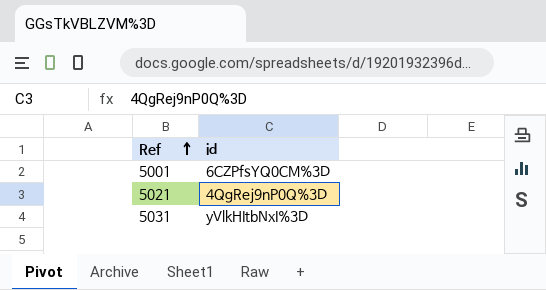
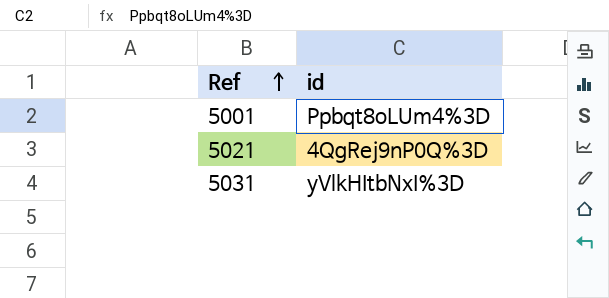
5001 | id: 6CZPfsYQ0CM%3D -> Ppbqt8oLUm4%3D

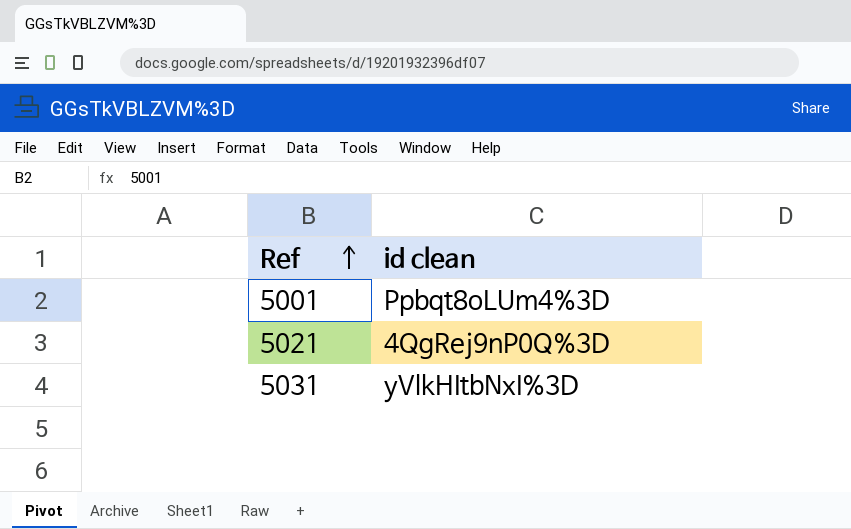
column name: id -> id clean

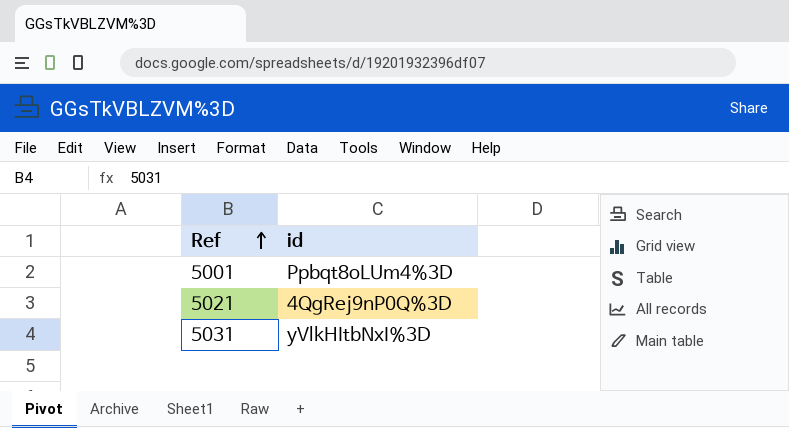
column name: id clean -> id

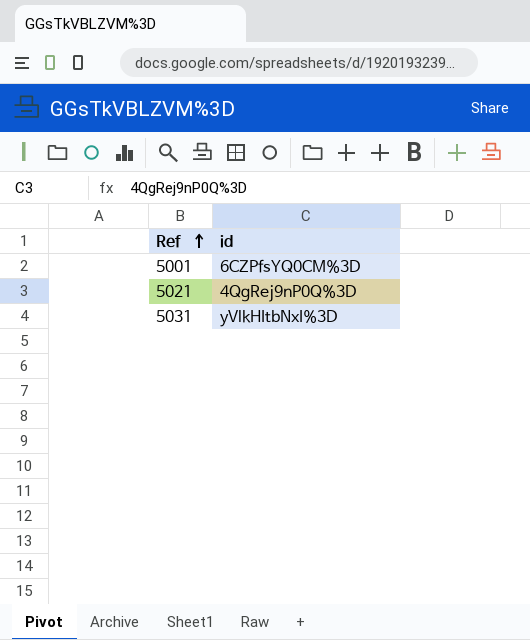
5001 | id: Ppbqt8oLUm4%3D -> 6CZPfsYQ0CM%3D

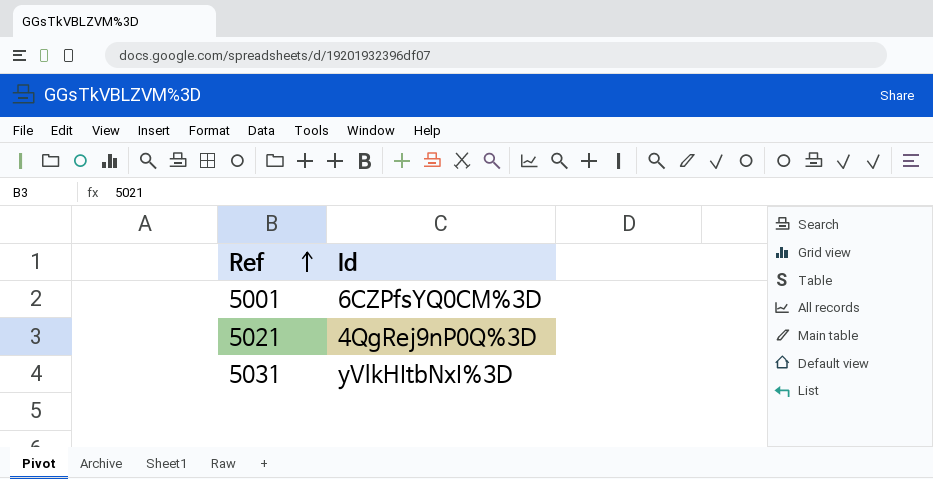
column name: id -> Id

